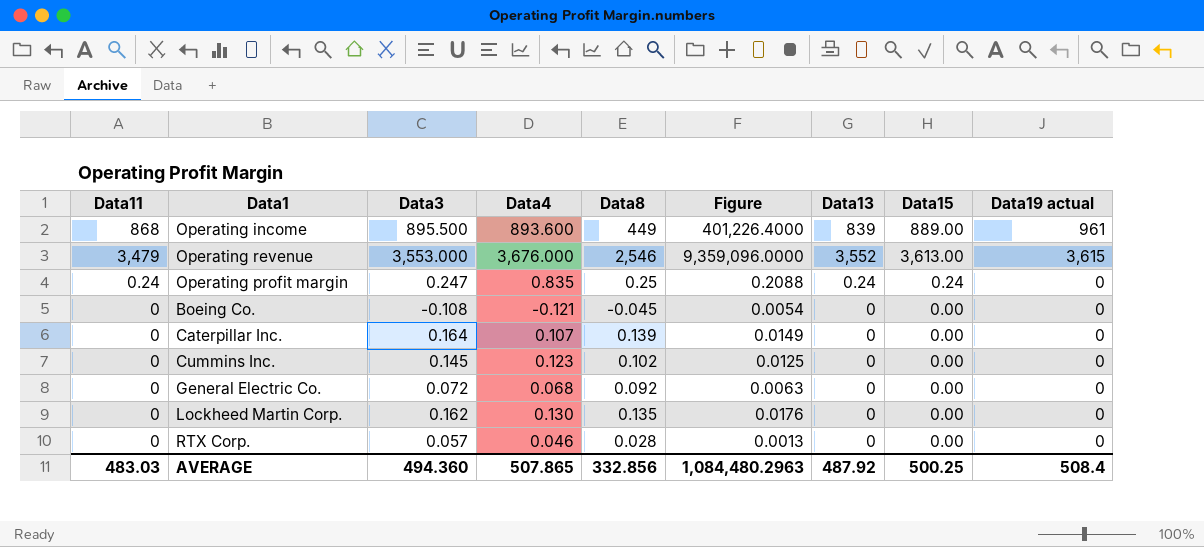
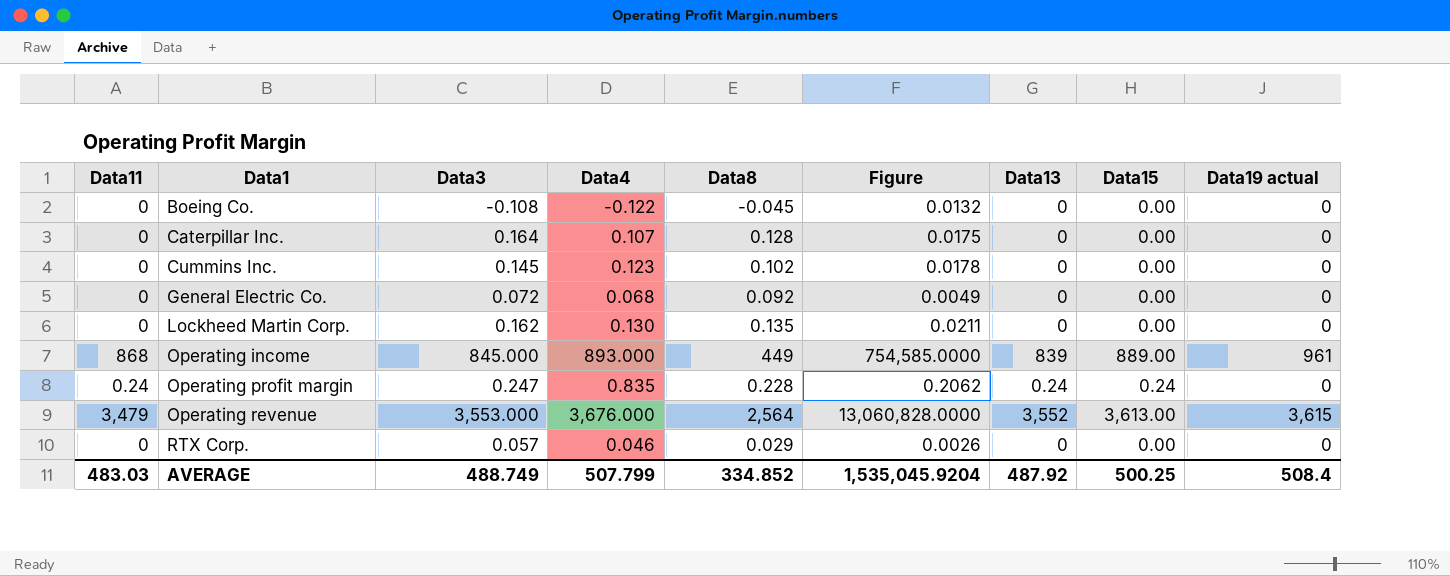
row order: none -> Data1 ascending
column Figure | formula: [Data4] * [Data8] -> [Data3] * [Data4]
Boeing Co. | Data4: -0.121 -> -0.122
Caterpillar Inc. | Data8: 0.139 -> 0.128
Operating income | Data3: 895.500 -> 845.000
Operating income | Data4: 893.600 -> 893.000
Operating profit margin | Data8: 0.25 -> 0.228
Operating revenue | Data8: 2,546 -> 2,564
RTX Corp. | Data8: 0.028 -> 0.029
AVERAGE | Data3: 494.360 -> 488.749
AVERAGE | Data4: 507.865 -> 507.799
AVERAGE | Data8: 332.856 -> 334.852
AVERAGE | Figure: 1,084,480.2963 -> 1,535,045.9204

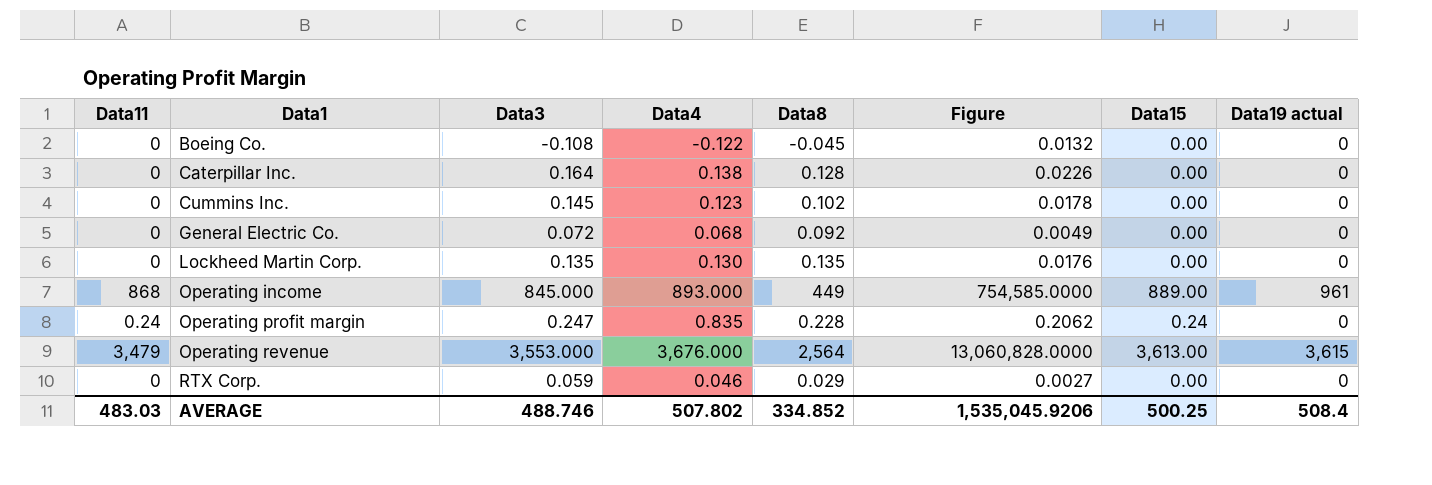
column Data13 | position: 7 -> none
Caterpillar Inc. | Data4: 0.107 -> 0.138
Caterpillar Inc. | Figure: 0.0175 -> 0.0226
Lockheed Martin Corp. | Data3: 0.162 -> 0.135
Lockheed Martin Corp. | Figure: 0.0211 -> 0.0176
RTX Corp. | Data3: 0.057 -> 0.059
RTX Corp. | Figure: 0.0026 -> 0.0027
AVERAGE | Data3: 488.749 -> 488.746
AVERAGE | Data4: 507.799 -> 507.802
AVERAGE | Figure: 1,535,045.9204 -> 1,535,045.9206

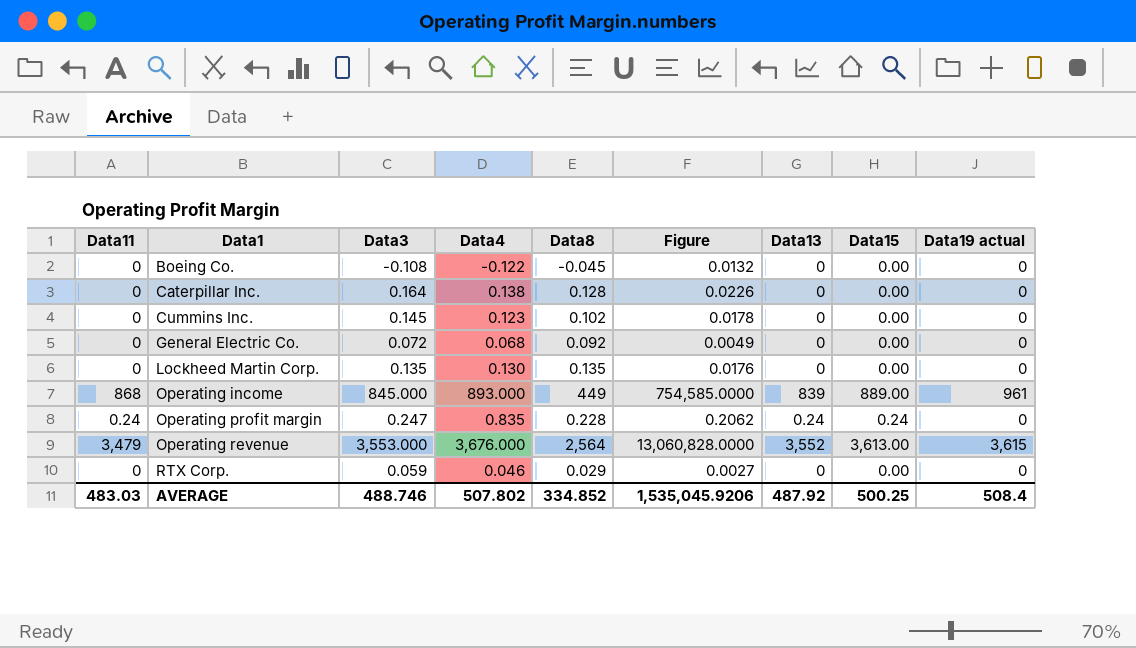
column Data13 | position: none -> 7

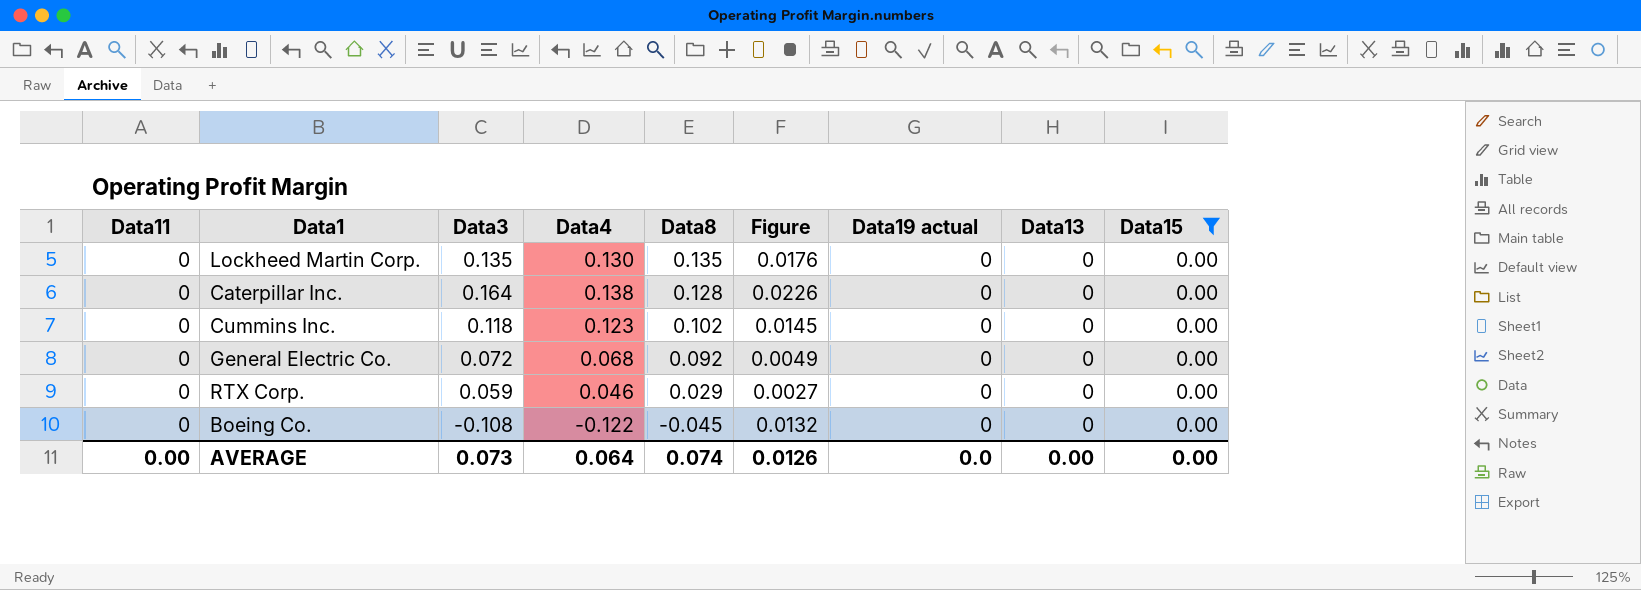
filter: none -> Data15 = 0.00
row order: Data1 ascending -> Data8 descending
column Data19 actual | position: 9 -> 7
Cummins Inc. | Data3: 0.145 -> 0.118
Cummins Inc. | Figure: 0.0178 -> 0.0145
AVERAGE | Data11: 483.03 -> 0.00
AVERAGE | Data3: 488.746 -> 0.073
AVERAGE | Data4: 507.802 -> 0.064
AVERAGE | Data8: 334.852 -> 0.074
AVERAGE | Figure: 1,535,045.9206 -> 0.0126
AVERAGE | Data19 actual: 508.4 -> 0.0
AVERAGE | Data13: 487.92 -> 0.00
AVERAGE | Data15: 500.25 -> 0.00

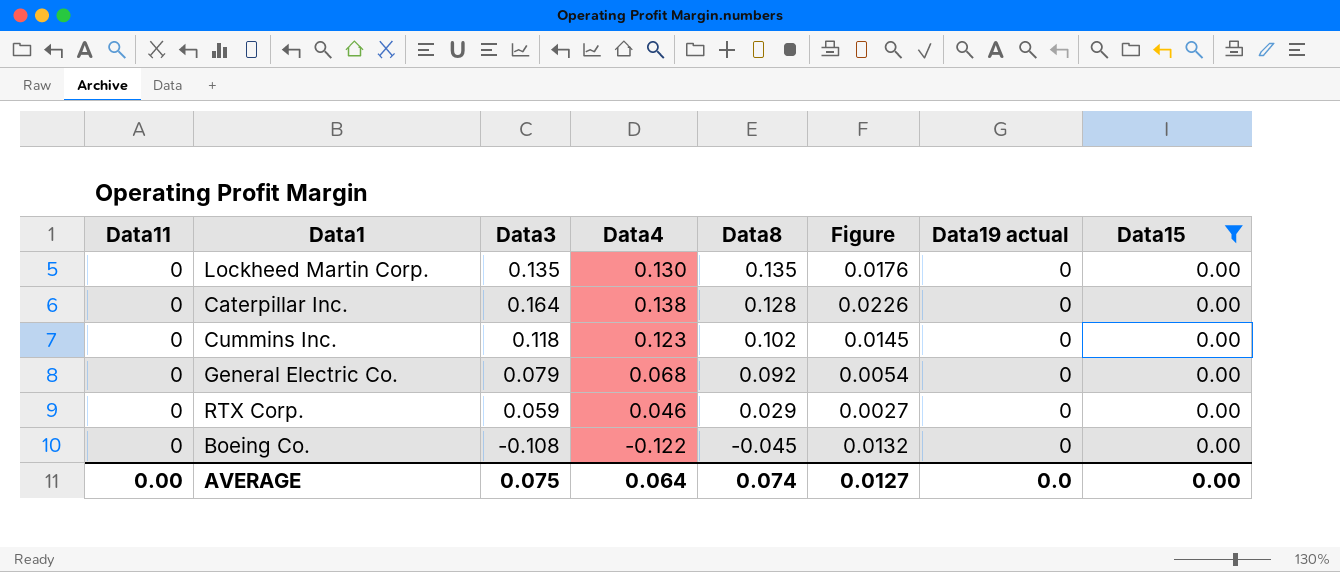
column Data13 | position: 8 -> none
General Electric Co. | Data3: 0.072 -> 0.079
General Electric Co. | Figure: 0.0049 -> 0.0054
AVERAGE | Data3: 0.073 -> 0.075
AVERAGE | Figure: 0.0126 -> 0.0127

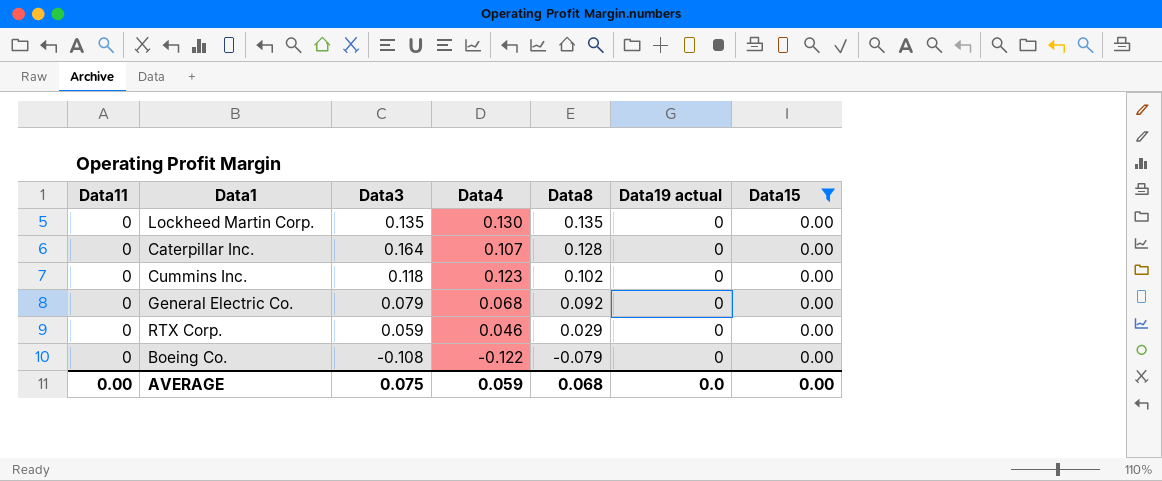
column Figure | formula: [Data3] * [Data4] -> none
Caterpillar Inc. | Data4: 0.138 -> 0.107
Boeing Co. | Data8: -0.045 -> -0.079
AVERAGE | Data4: 0.064 -> 0.059
AVERAGE | Data8: 0.074 -> 0.068

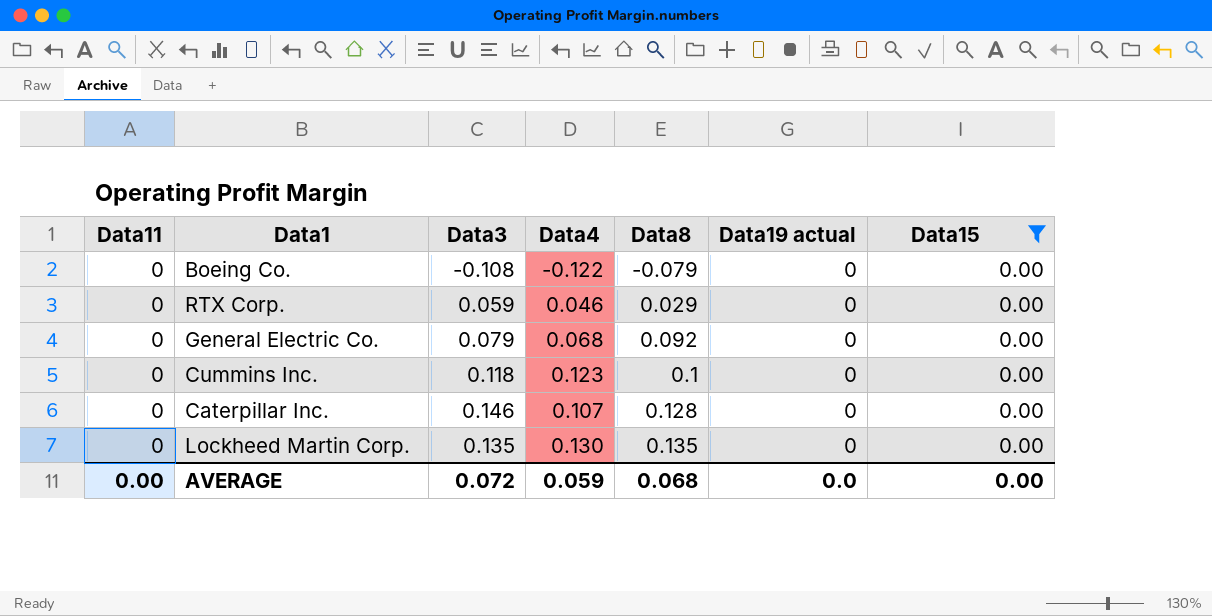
row order: Data8 descending -> Data8 ascending
Cummins Inc. | Data8: 0.102 -> 0.1
Caterpillar Inc. | Data3: 0.164 -> 0.146
AVERAGE | Data3: 0.075 -> 0.072

